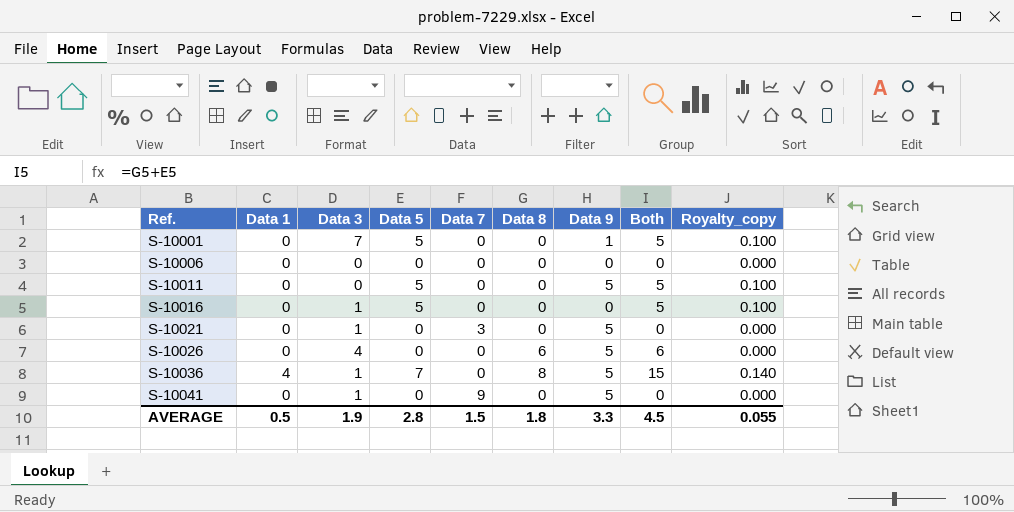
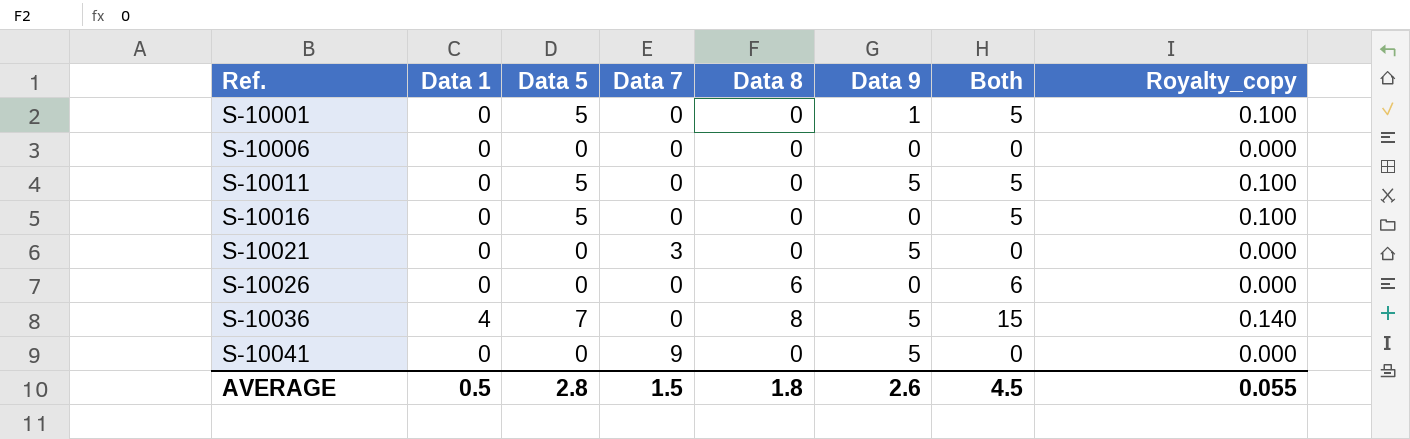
column Data 3 | position: 3 -> none
S-10026 | Data 9: 5 -> 0
AVERAGE | Data 9: 3.3 -> 2.6

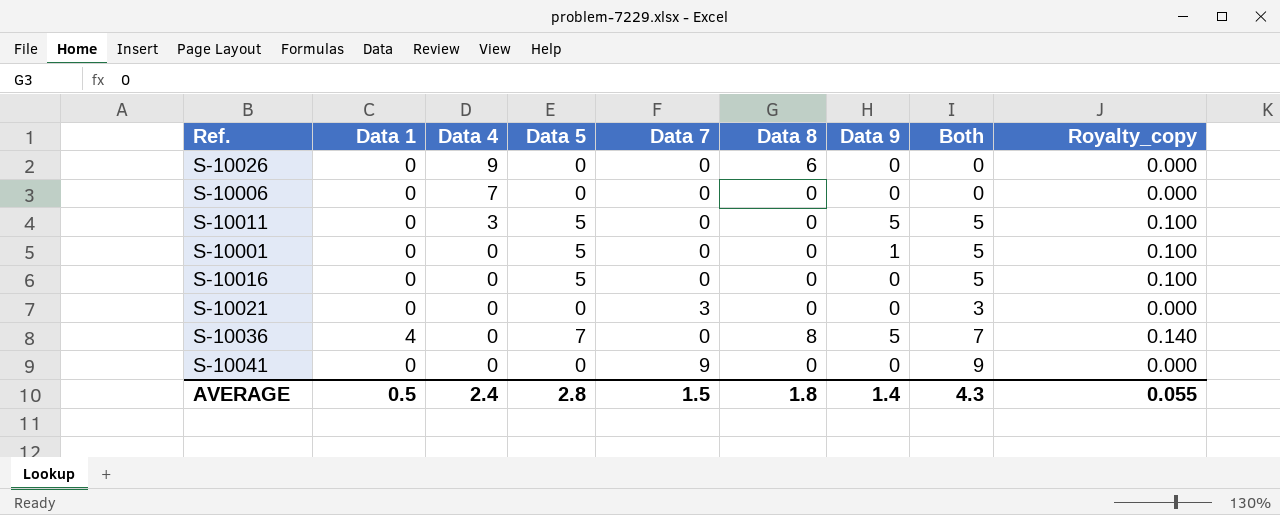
row order: Ref. ascending -> Data 4 descending
column Data 4 | position: none -> 3
column Both | formula: [Data 5] + [Data 8] -> [Data 5] + [Data 7]
S-10021 | Data 9: 5 -> 0
S-10041 | Data 9: 5 -> 0
AVERAGE | Data 9: 2.6 -> 1.4
AVERAGE | Both: 4.5 -> 4.3

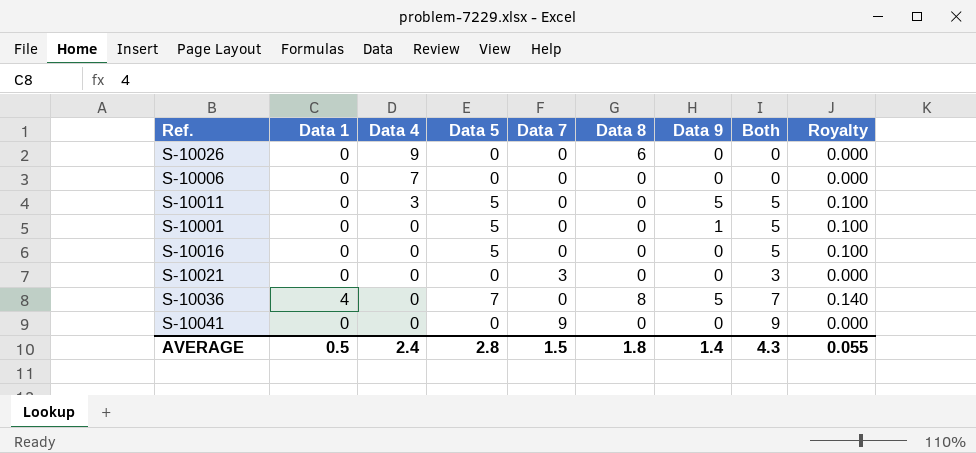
column name: Royalty_copy -> Royalty

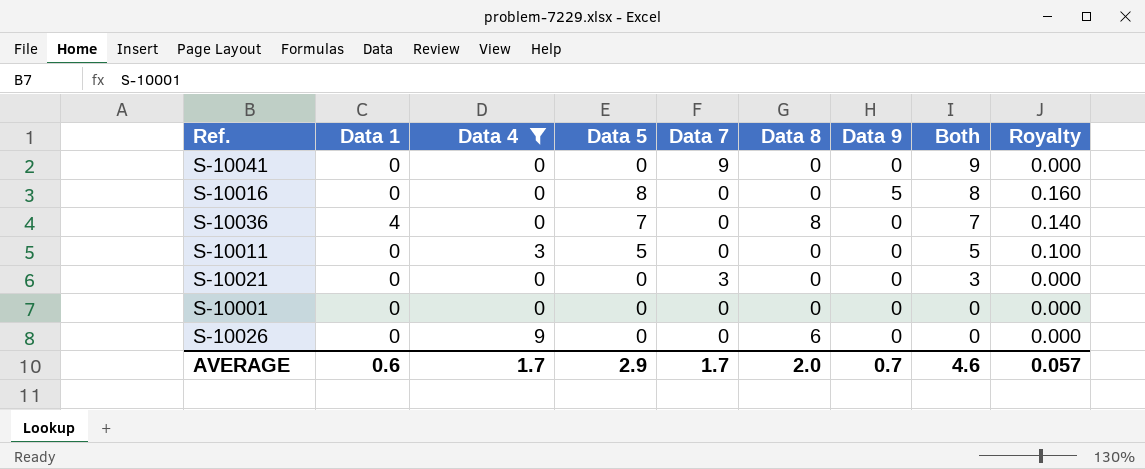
filter: none -> Data 4 != 7
row order: Data 4 descending -> Both descending
S-10016 | Data 5: 5 -> 8
S-10016 | Data 9: 0 -> 5
S-10016 | Both: 5 -> 8
S-10016 | Royalty: 0.100 -> 0.160
S-10036 | Data 9: 5 -> 0
S-10011 | Data 9: 5 -> 0
S-10001 | Data 5: 5 -> 0
S-10001 | Data 9: 1 -> 0
S-10001 | Both: 5 -> 0
S-10001 | Royalty: 0.100 -> 0.000
AVERAGE | Data 1: 0.5 -> 0.6
AVERAGE | Data 4: 2.4 -> 1.7
AVERAGE | Data 5: 2.8 -> 2.9
AVERAGE | Data 7: 1.5 -> 1.7
AVERAGE | Data 8: 1.8 -> 2.0
AVERAGE | Data 9: 1.4 -> 0.7
AVERAGE | Both: 4.3 -> 4.6
AVERAGE | Royalty: 0.055 -> 0.057

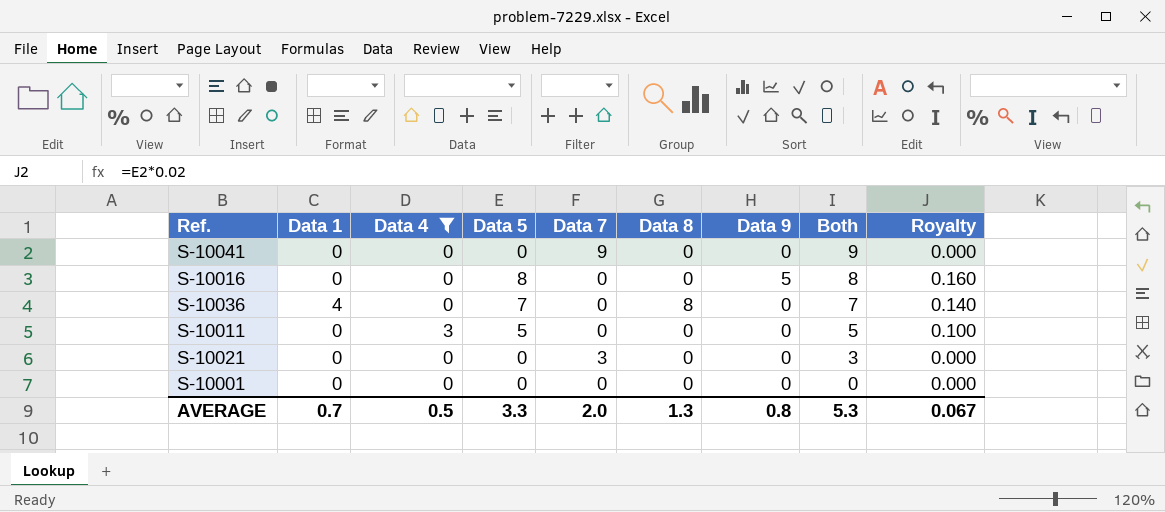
row S-10026: 0 | 9 | 0 | 0 | 6 | 0 | 0 | 0.000 -> none
AVERAGE | Data 1: 0.6 -> 0.7
AVERAGE | Data 4: 1.7 -> 0.5
AVERAGE | Data 5: 2.9 -> 3.3
AVERAGE | Data 7: 1.7 -> 2.0
AVERAGE | Data 8: 2.0 -> 1.3
AVERAGE | Data 9: 0.7 -> 0.8
AVERAGE | Both: 4.6 -> 5.3
AVERAGE | Royalty: 0.057 -> 0.067

